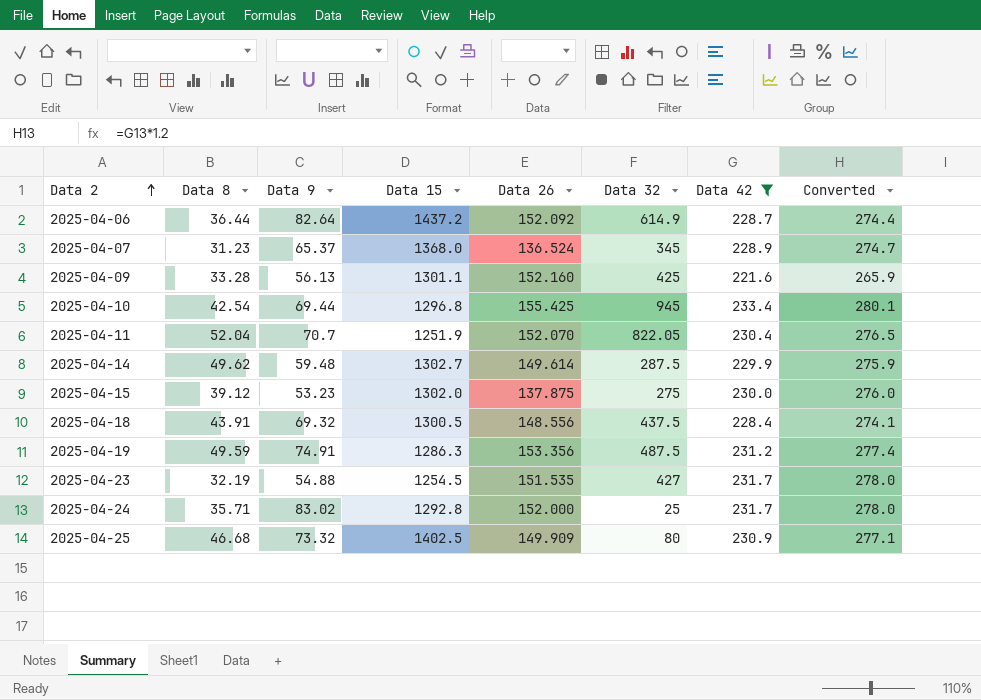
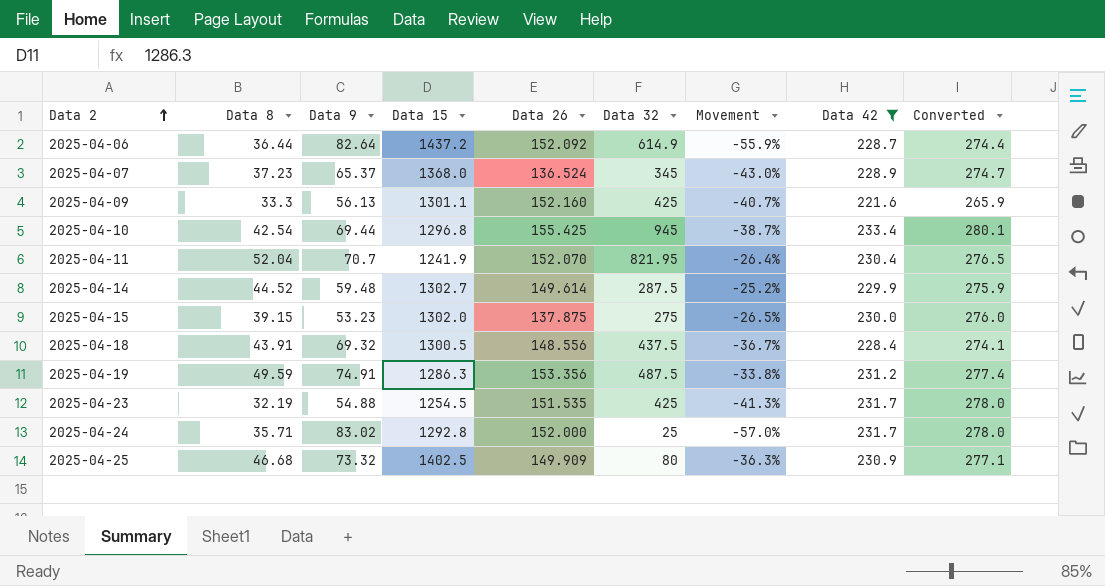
column Movement | formula: none -> ([Data 8] - [Data 9]) / [Data 9]
2025-04-07 | Data 8: 31.23 -> 37.23
2025-04-09 | Data 8: 33.28 -> 33.3
2025-04-11 | Data 15: 1251.9 -> 1241.9
2025-04-11 | Data 32: 822.05 -> 821.95
2025-04-14 | Data 8: 49.62 -> 44.52
2025-04-15 | Data 8: 39.12 -> 39.15
2025-04-23 | Data 32: 427 -> 425

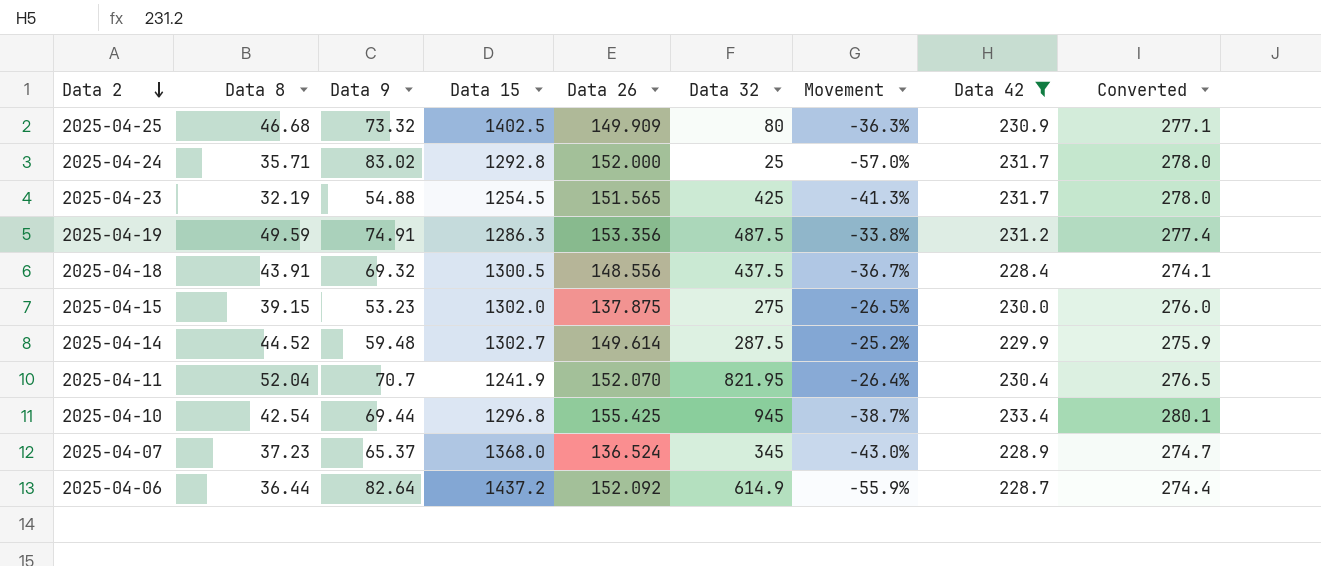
row order: Data 2 ascending -> Data 2 descending
row 2025-04-09: 33.3 | 56.13 | 1301.1 | 152.160 | 425 | -40.7% | 221.6 | 265.9 -> none
2025-04-23 | Data 26: 151.535 -> 151.565

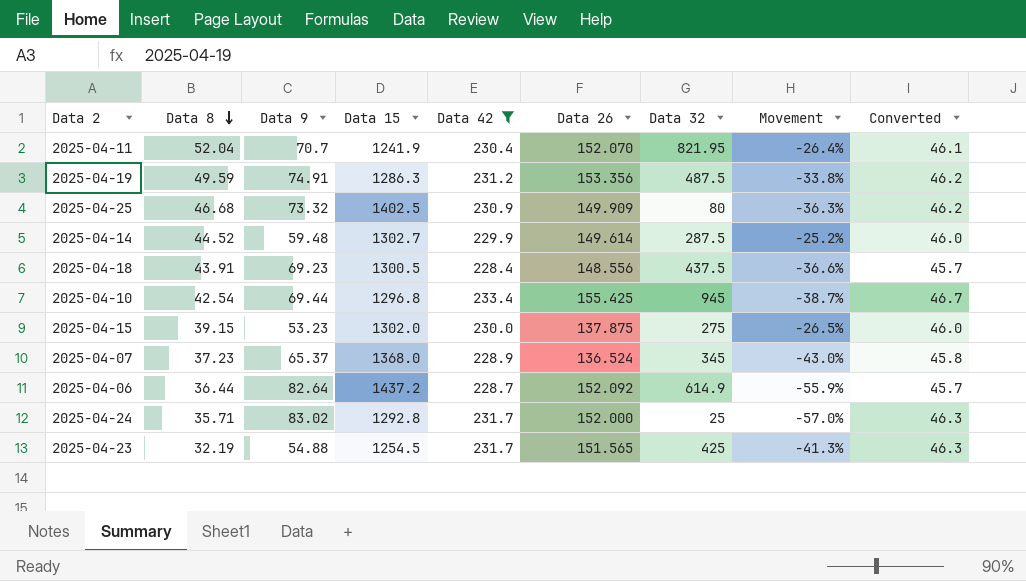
row order: Data 2 descending -> Data 8 descending
column Data 42 | position: 8 -> 5
column Converted | formula: [Data 42] * 1.2 -> [Data 42] * 0.2
2025-04-18 | Data 9: 69.32 -> 69.23
2025-04-18 | Movement: -36.7% -> -36.6%

